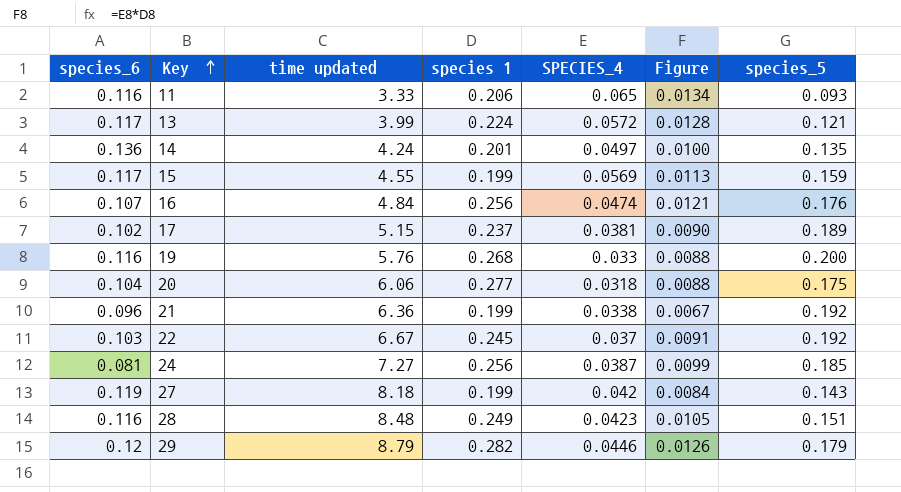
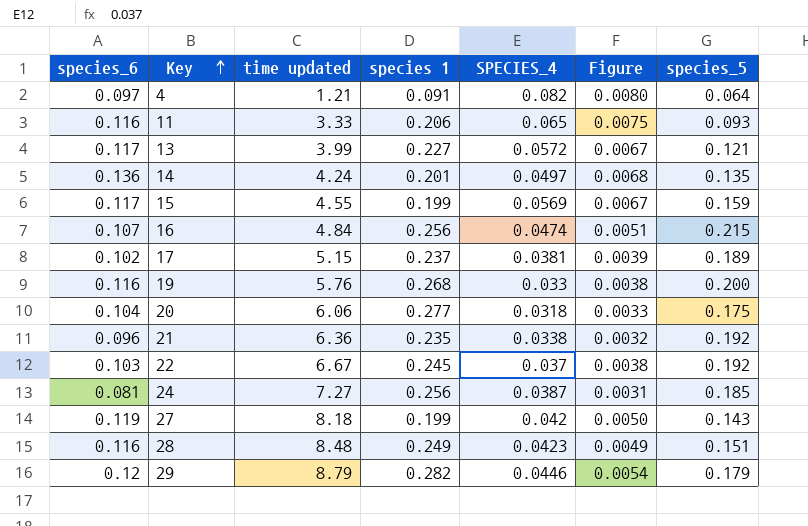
column Figure | formula: [species 1] * [SPECIES_4] -> [species_6] * [SPECIES_4]
row 4: none -> 0.097 | 1.21 | 0.091 | 0.082 | 0.0080 | 0.064
13 | species 1: 0.224 -> 0.227
16 | species_5: 0.176 -> 0.215
21 | species 1: 0.199 -> 0.235

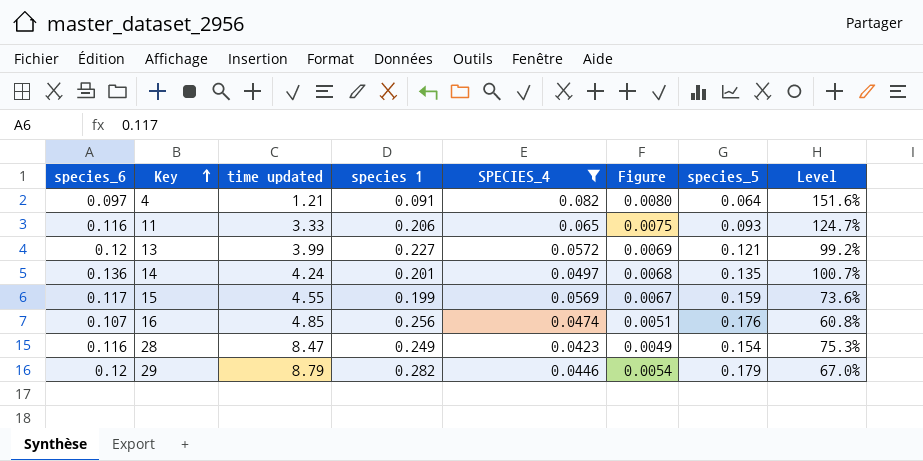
filter: none -> SPECIES_4 >= 0.0423
column Level | formula: none -> [species_6] / [species_5]
13 | species_6: 0.117 -> 0.12
13 | Figure: 0.0067 -> 0.0069
16 | time updated: 4.84 -> 4.85
16 | species_5: 0.215 -> 0.176
28 | time updated: 8.48 -> 8.47
28 | species_5: 0.151 -> 0.154

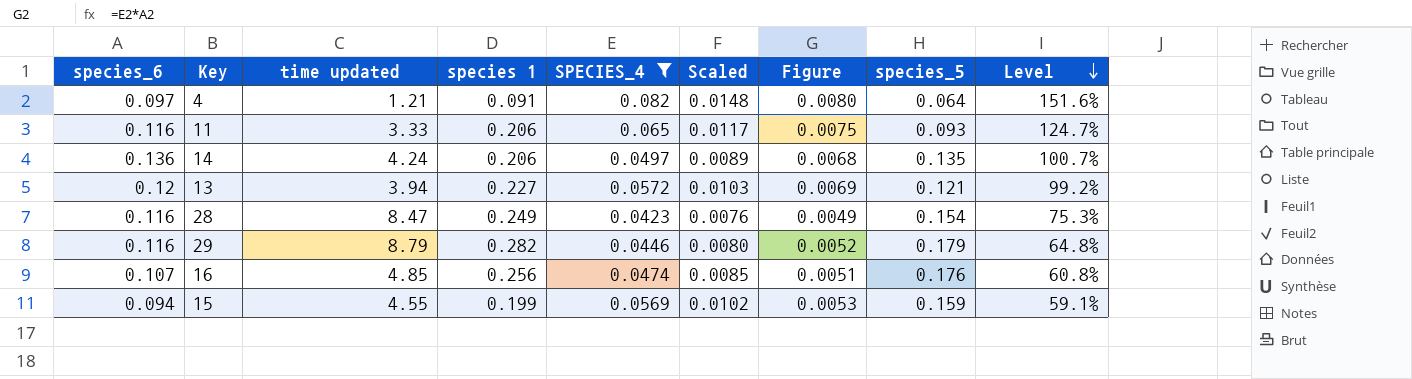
row order: Key ascending -> Level descending
column Scaled | formula: none -> [SPECIES_4] * 0.18
14 | species 1: 0.201 -> 0.206
13 | time updated: 3.99 -> 3.94
29 | species_6: 0.12 -> 0.116
29 | Figure: 0.0054 -> 0.0052
29 | Level: 67.0% -> 64.8%
15 | species_6: 0.117 -> 0.094
15 | Figure: 0.0067 -> 0.0053
15 | Level: 73.6% -> 59.1%

